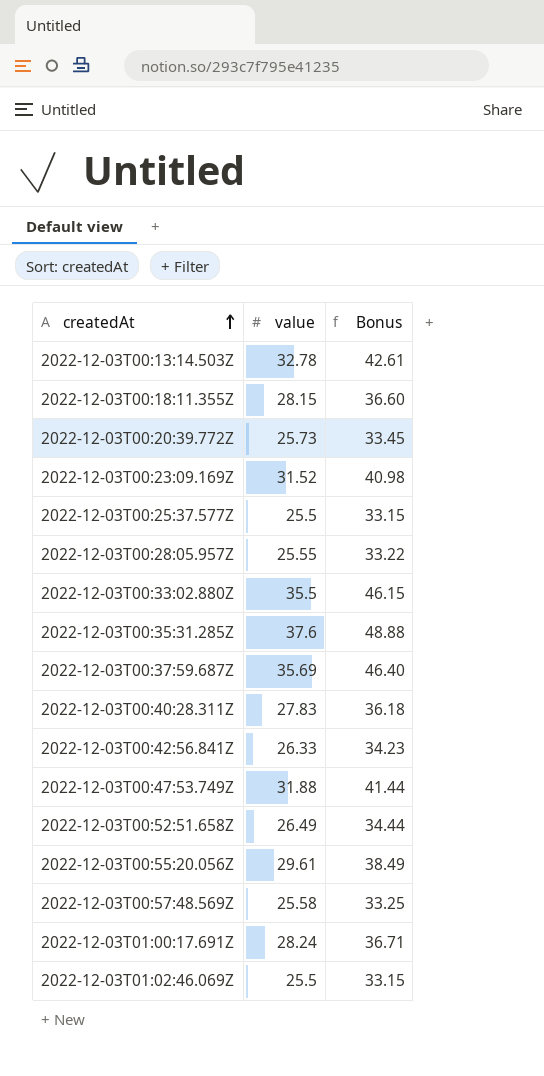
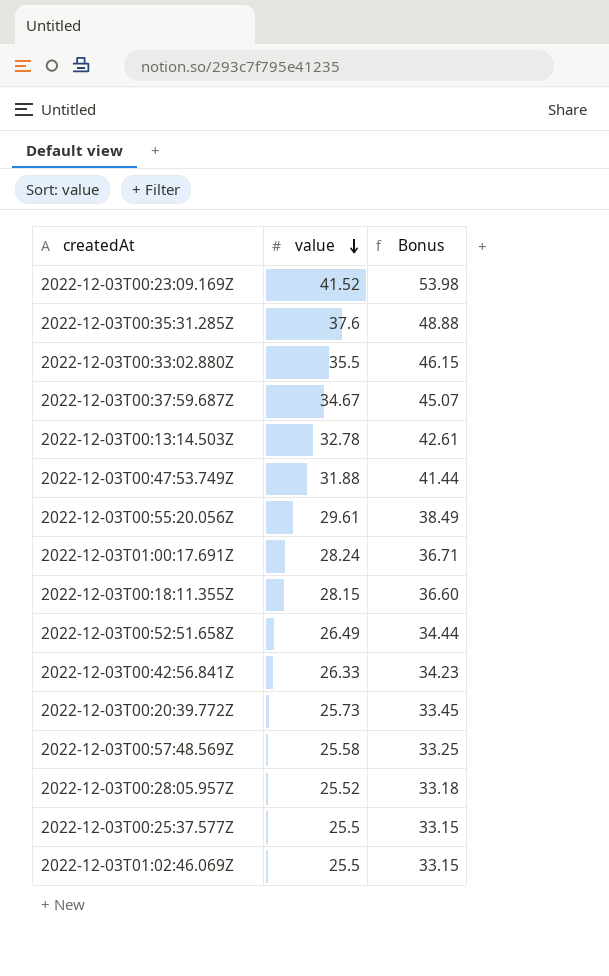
row order: createdAt ascending -> value descending
row 2022-12-03T00:40:28.311Z: 27.83 | 36.18 -> none
2022-12-03T00:23:09.169Z | value: 31.52 -> 41.52
2022-12-03T00:23:09.169Z | Bonus: 40.98 -> 53.98
2022-12-03T00:37:59.687Z | value: 35.69 -> 34.67
2022-12-03T00:37:59.687Z | Bonus: 46.40 -> 45.07
2022-12-03T00:28:05.957Z | value: 25.55 -> 25.52
2022-12-03T00:28:05.957Z | Bonus: 33.22 -> 33.18

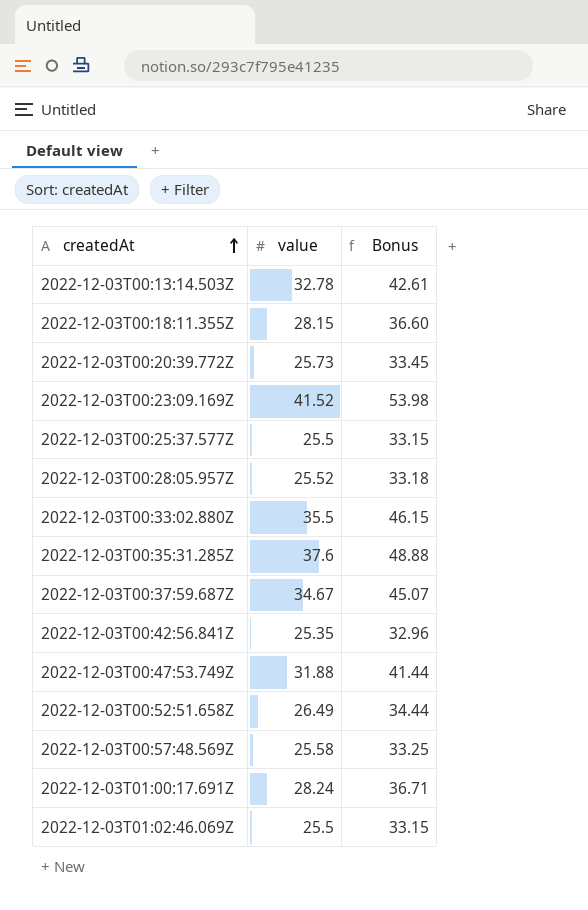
row order: value descending -> createdAt ascending
row 2022-12-03T00:55:20.056Z: 29.61 | 38.49 -> none
2022-12-03T00:42:56.841Z | value: 26.33 -> 25.35
2022-12-03T00:42:56.841Z | Bonus: 34.23 -> 32.96

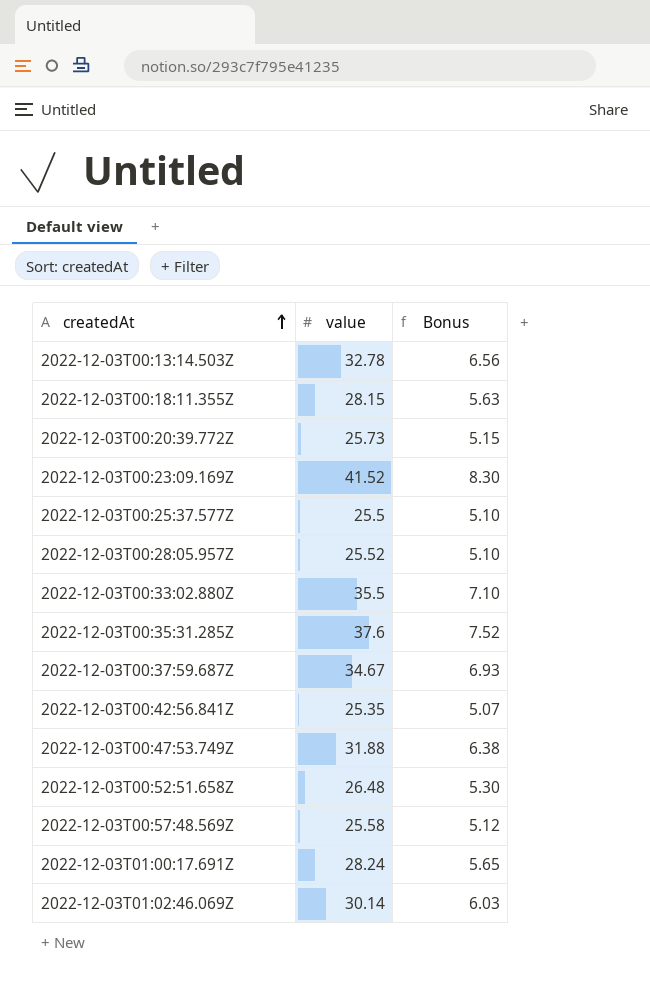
column Bonus | formula: [value] * 1.3 -> [value] * 0.2
2022-12-03T00:52:51.658Z | value: 26.49 -> 26.48
2022-12-03T01:02:46.069Z | value: 25.5 -> 30.14

